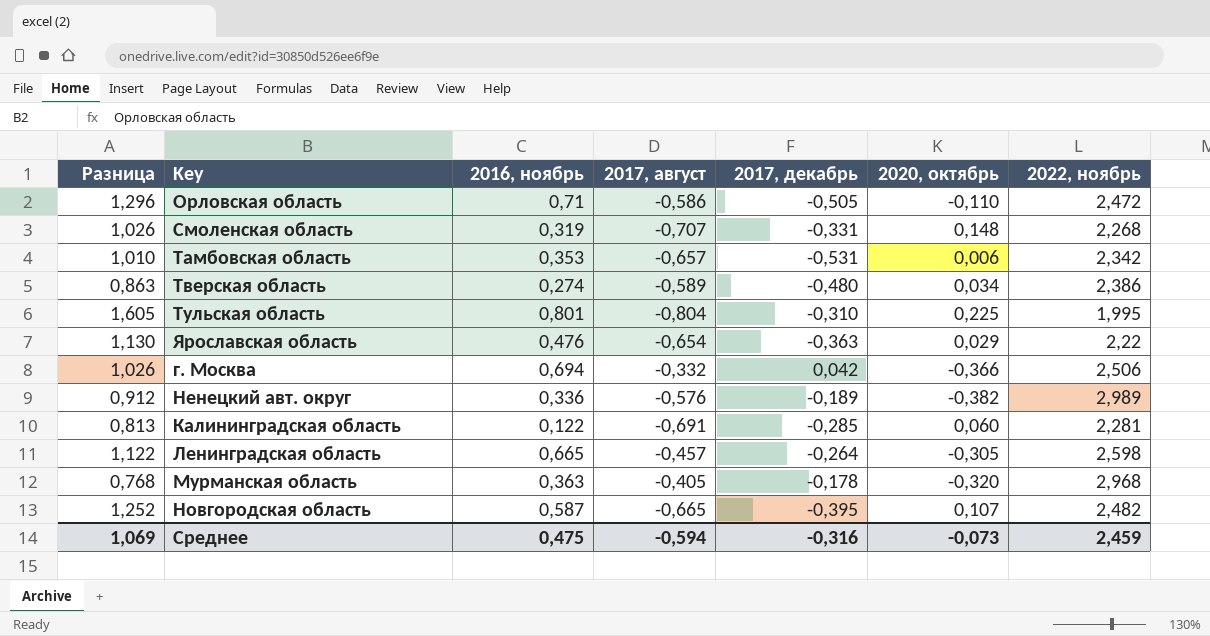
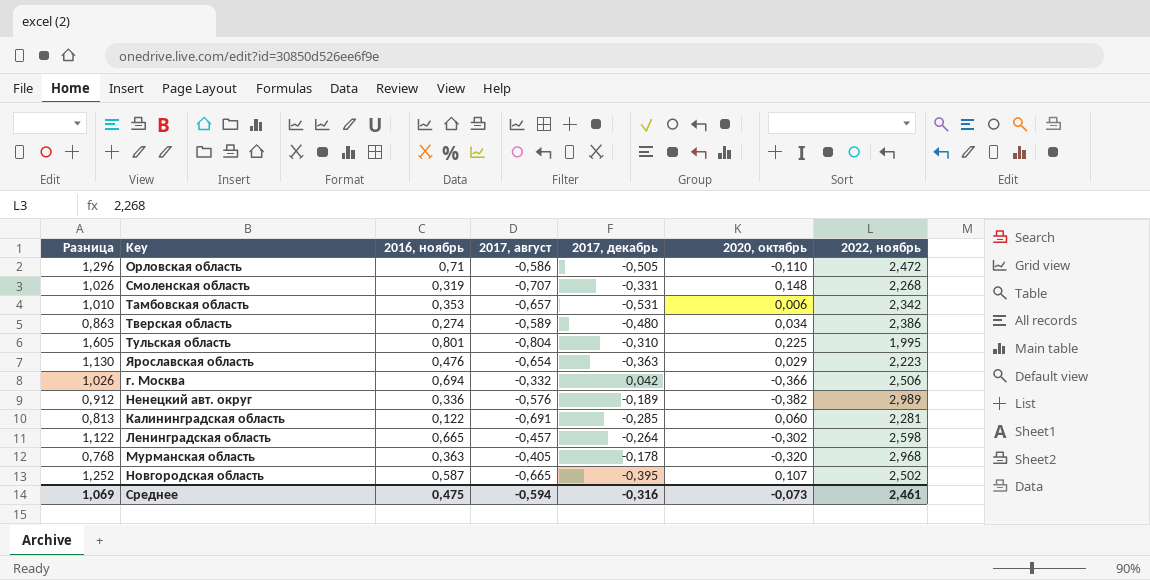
Ярославская область | 2022, ноябрь: 2,22 -> 2,223
Ленинградская область | 2020, октябрь: -0,305 -> -0,302
Новгородская область | 2022, ноябрь: 2,482 -> 2,502
Среднее | 2022, ноябрь: 2,459 -> 2,461

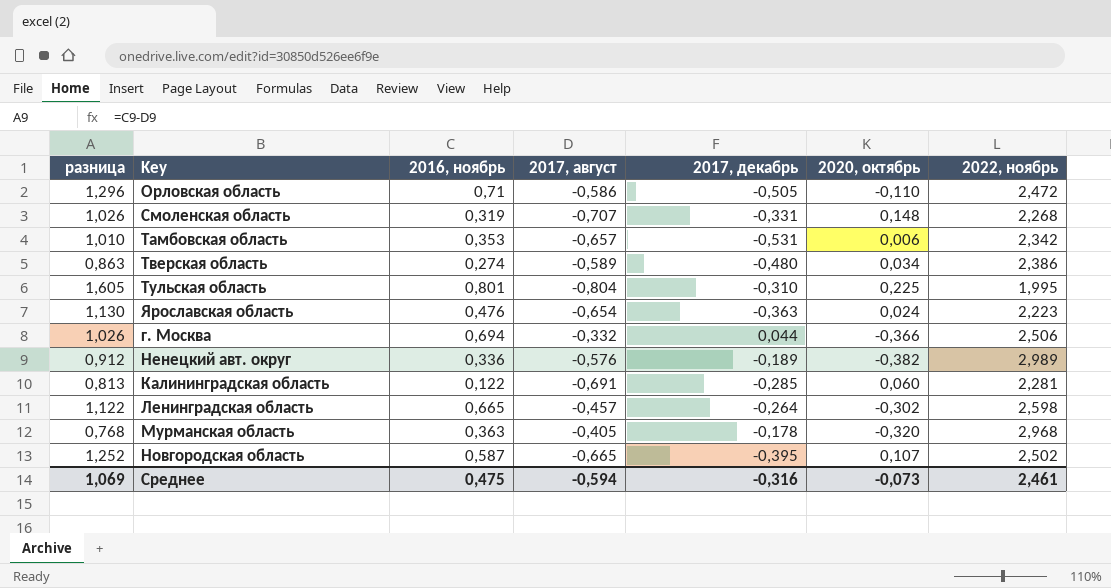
column name: Разница -> разница
Ярославская область | 2020, октябрь: 0,029 -> 0,024
г. Москва | 2017, декабрь: 0,042 -> 0,044

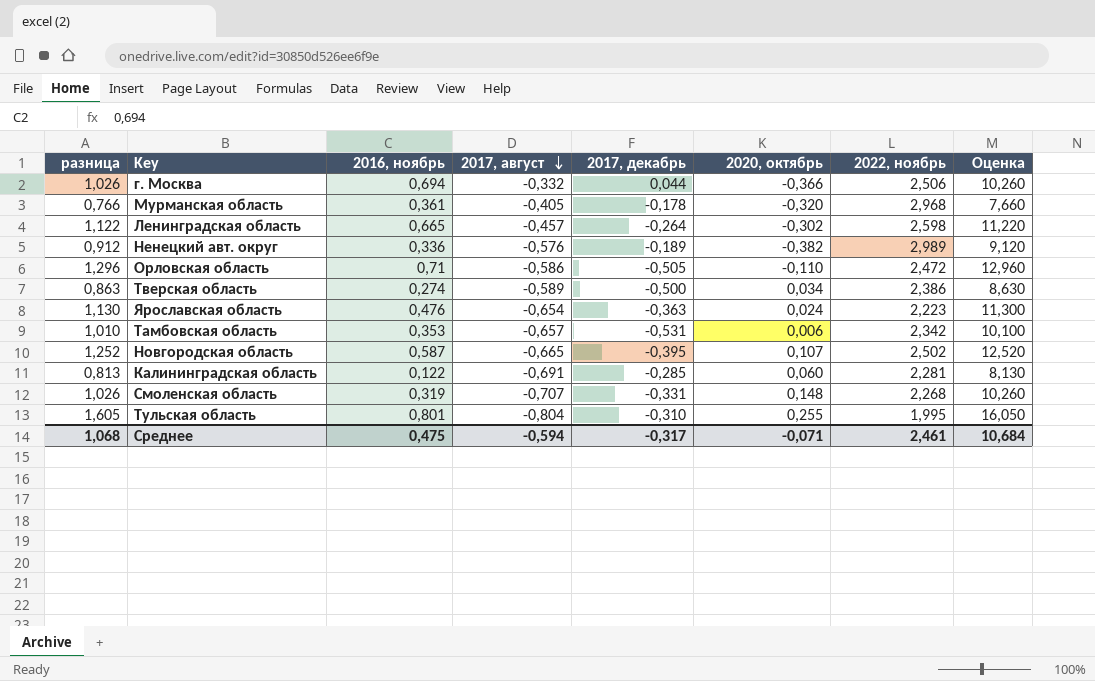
row order: none -> 2017, август descending
column Оценка | formula: none -> [разница] * 10
Мурманская область | разница: 0,768 -> 0,766
Мурманская область | 2016, ноябрь: 0,363 -> 0,361
Тверская область | 2017, декабрь: -0,480 -> -0,500
Тульская область | 2020, октябрь: 0,225 -> 0,255
Среднее | разница: 1,069 -> 1,068
Среднее | 2017, декабрь: -0,316 -> -0,317
Среднее | 2020, октябрь: -0,073 -> -0,071

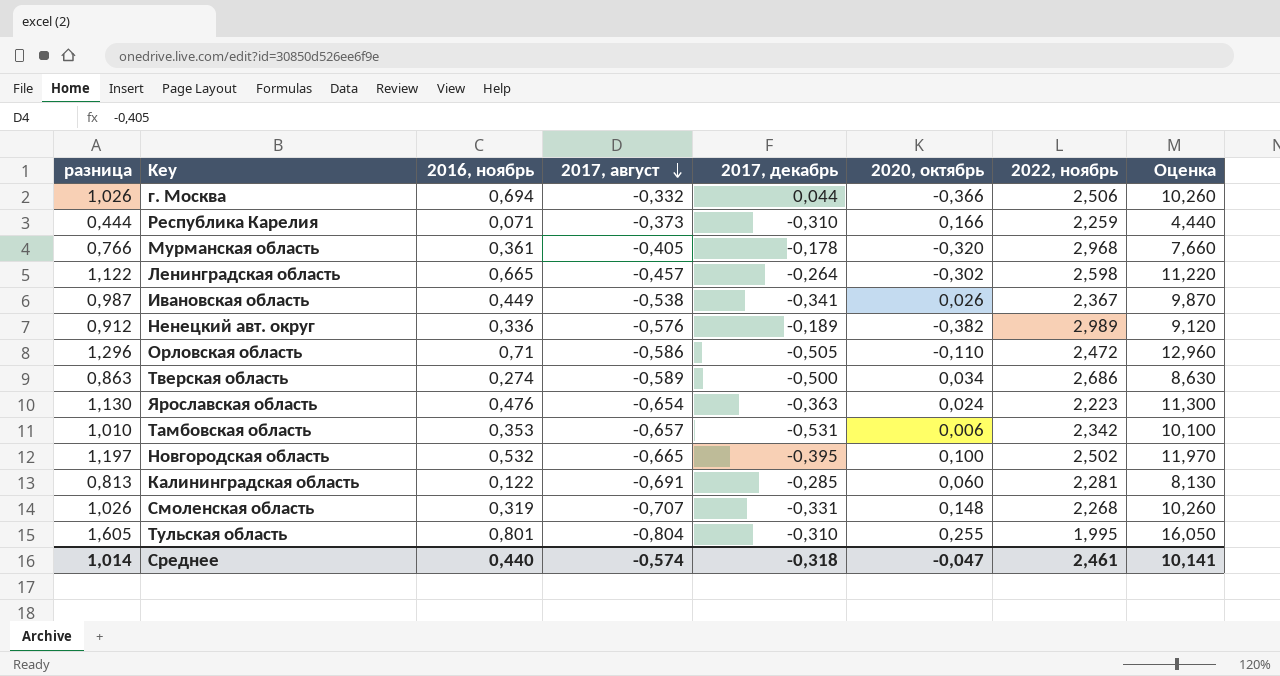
row Республика Карелия: none -> 0,444 | 0,071 | -0,373 | -0,310 | 0,166 | 2,259 | 4,440
row Ивановская область: none -> 0,987 | 0,449 | -0,538 | -0,341 | 0,026 | 2,367 | 9,870
Тверская область | 2022, ноябрь: 2,386 -> 2,686
Новгородская область | разница: 1,252 -> 1,197
Новгородская область | 2016, ноябрь: 0,587 -> 0,532
Новгородская область | 2020, октябрь: 0,107 -> 0,100
Новгородская область | Оценка: 12,520 -> 11,970
Среднее | разница: 1,068 -> 1,014
Среднее | 2016, ноябрь: 0,475 -> 0,440
Среднее | 2017, август: -0,594 -> -0,574
Среднее | 2017, декабрь: -0,317 -> -0,318
Среднее | 2020, октябрь: -0,071 -> -0,047
Среднее | Оценка: 10,684 -> 10,141

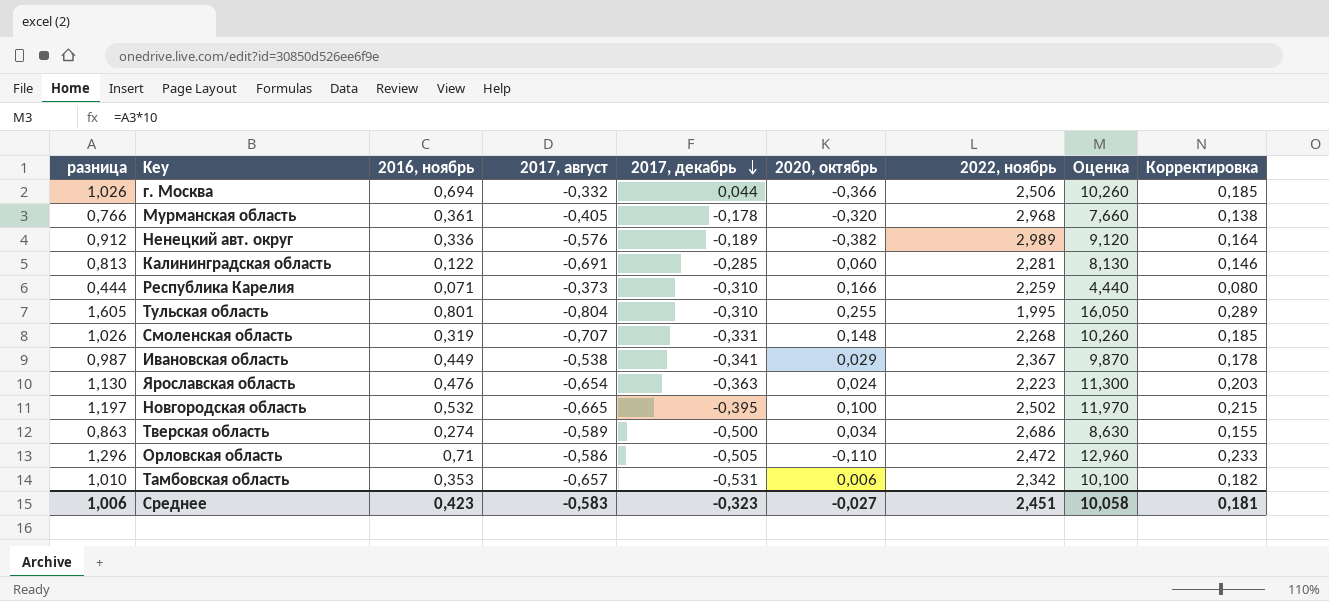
row order: 2017, август descending -> 2017, декабрь descending
column Корректировка | formula: none -> [разница] * 0,18
row Ленинградская область: 1,122 | 0,665 | -0,457 | -0,264 | -0,302 | 2,598 | 11,220 -> none
Ивановская область | 2020, октябрь: 0,026 -> 0,029
Среднее | разница: 1,014 -> 1,006
Среднее | 2016, ноябрь: 0,440 -> 0,423
Среднее | 2017, август: -0,574 -> -0,583
Среднее | 2017, декабрь: -0,318 -> -0,323
Среднее | 2020, октябрь: -0,047 -> -0,027
Среднее | 2022, ноябрь: 2,461 -> 2,451
Среднее | Оценка: 10,141 -> 10,058

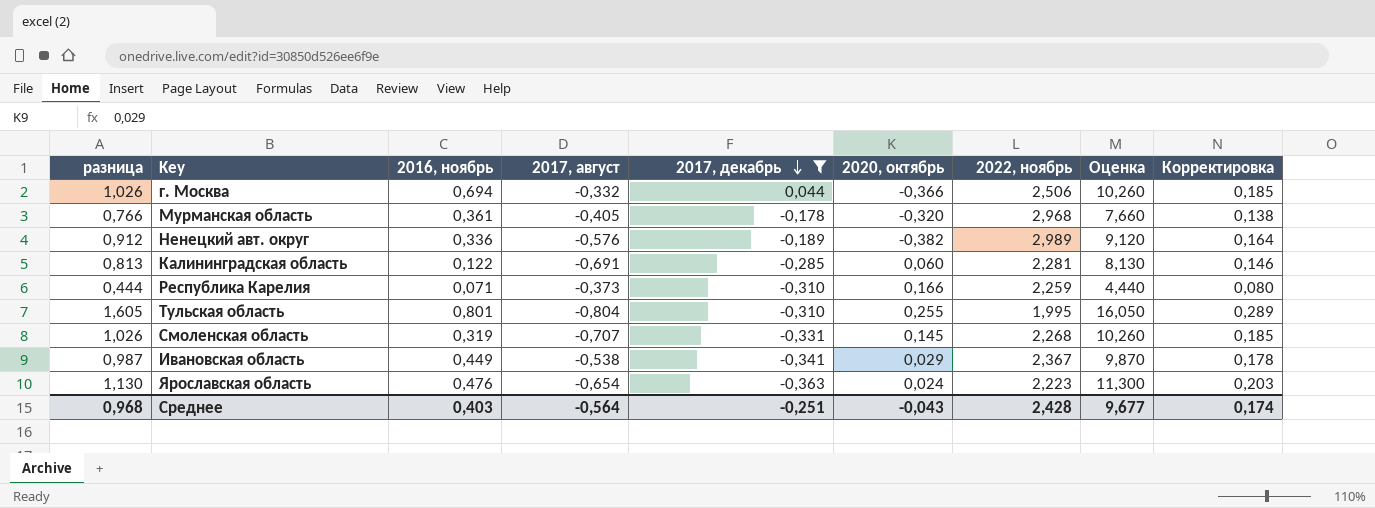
filter: none -> 2017, декабрь >= -0,363
Смоленская область | 2020, октябрь: 0,148 -> 0,145
Среднее | разница: 1,006 -> 0,968
Среднее | 2016, ноябрь: 0,423 -> 0,403
Среднее | 2017, август: -0,583 -> -0,564
Среднее | 2017, декабрь: -0,323 -> -0,251
Среднее | 2020, октябрь: -0,027 -> -0,043
Среднее | 2022, ноябрь: 2,451 -> 2,428
Среднее | Оценка: 10,058 -> 9,677
Среднее | Корректировка: 0,181 -> 0,174

